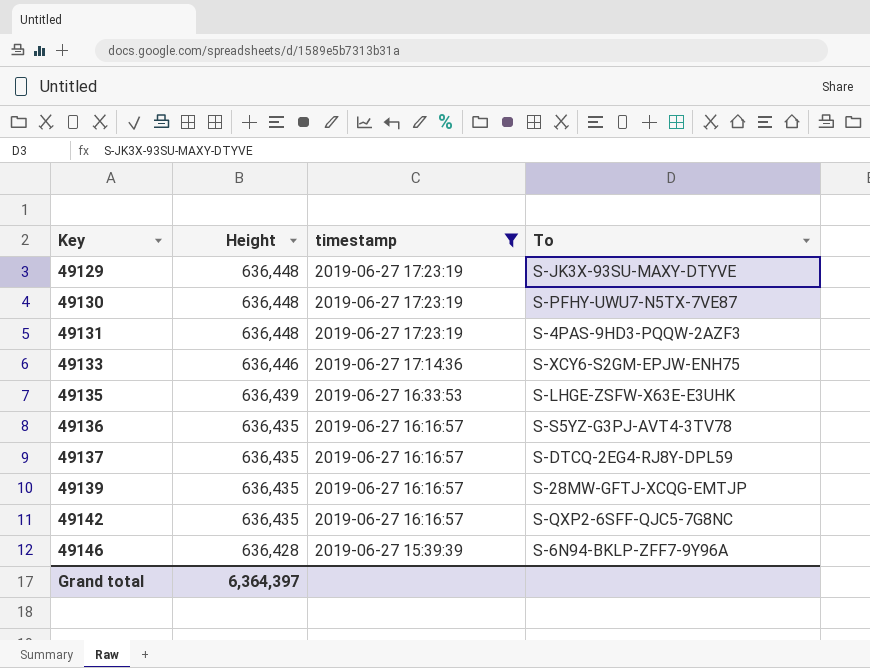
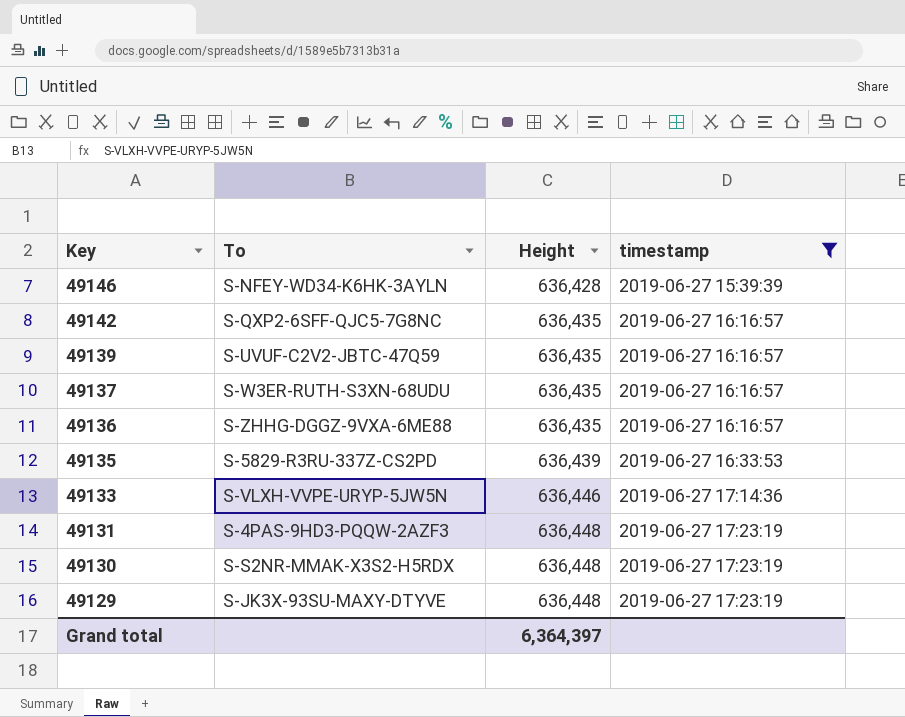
row order: Key ascending -> Key descending
column To | position: 4 -> 2
49146 | To: S-6N94-BKLP-ZFF7-9Y96A -> S-NFEY-WD34-K6HK-3AYLN
49139 | To: S-28MW-GFTJ-XCQG-EMTJP -> S-UVUF-C2V2-JBTC-47Q59
49137 | To: S-DTCQ-2EG4-RJ8Y-DPL59 -> S-W3ER-RUTH-S3XN-68UDU
49136 | To: S-S5YZ-G3PJ-AVT4-3TV78 -> S-ZHHG-DGGZ-9VXA-6ME88
49135 | To: S-LHGE-ZSFW-X63E-E3UHK -> S-5829-R3RU-337Z-CS2PD
49133 | To: S-XCY6-S2GM-EPJW-ENH75 -> S-VLXH-VVPE-URYP-5JW5N
49130 | To: S-PFHY-UWU7-N5TX-7VE87 -> S-S2NR-MMAK-X3S2-H5RDX

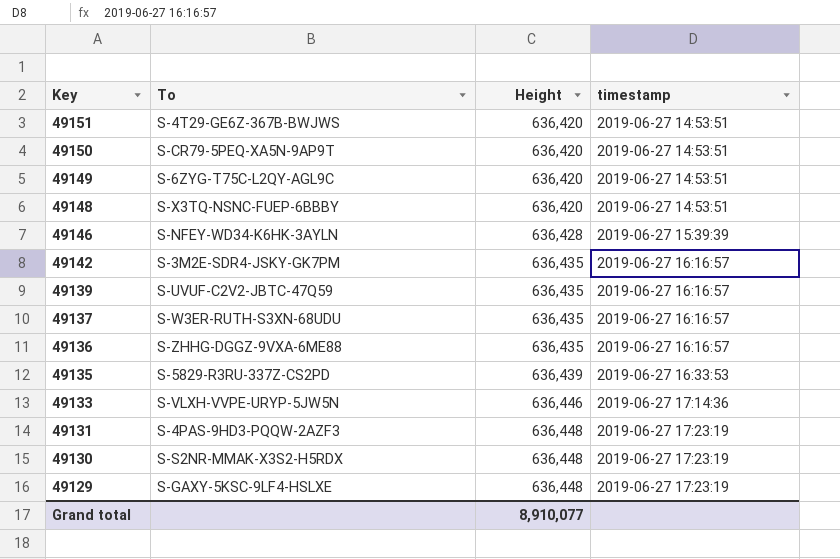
filter: timestamp != 2019-06-27 14:53:51 -> none
49142 | To: S-QXP2-6SFF-QJC5-7G8NC -> S-3M2E-SDR4-JSKY-GK7PM
49129 | To: S-JK3X-93SU-MAXY-DTYVE -> S-GAXY-5KSC-9LF4-HSLXE
Grand total | Height: 6,364,397 -> 8,910,077

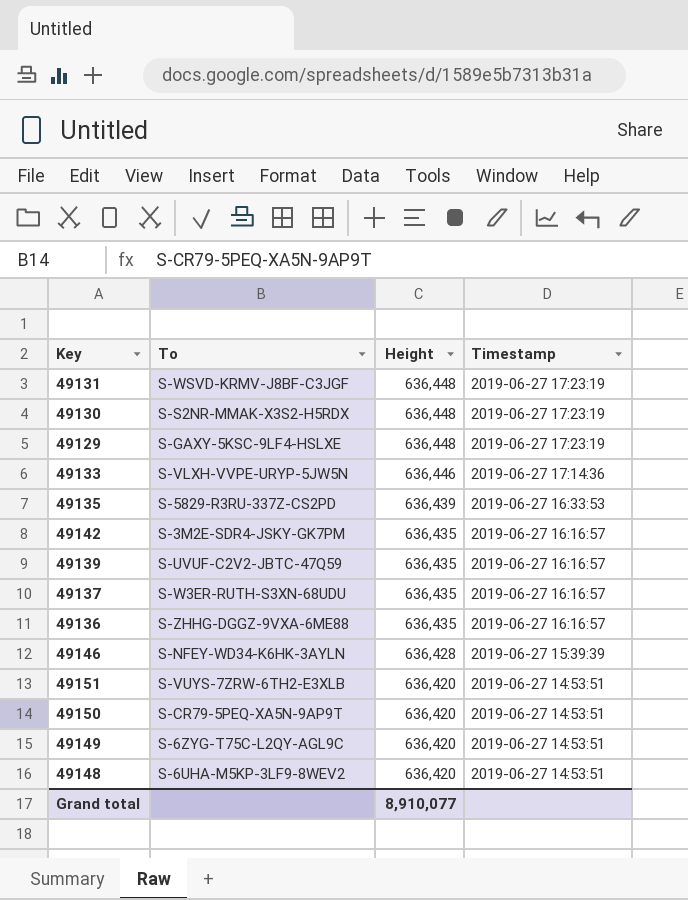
row order: Key descending -> Height descending
column name: timestamp -> Timestamp
49131 | To: S-4PAS-9HD3-PQQW-2AZF3 -> S-WSVD-KRMV-J8BF-C3JGF
49151 | To: S-4T29-GE6Z-367B-BWJWS -> S-VUYS-7ZRW-6TH2-E3XLB
49148 | To: S-X3TQ-NSNC-FUEP-6BBBY -> S-6UHA-M5KP-3LF9-8WEV2

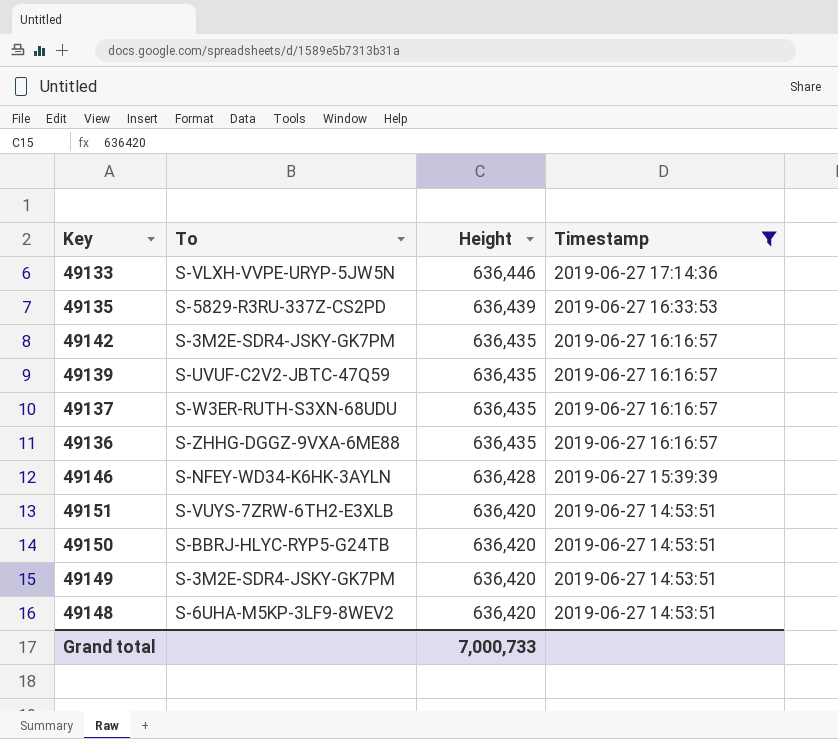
filter: none -> Timestamp != 2019-06-27 17:23:19
49150 | To: S-CR79-5PEQ-XA5N-9AP9T -> S-BBRJ-HLYC-RYP5-G24TB
49149 | To: S-6ZYG-T75C-L2QY-AGL9C -> S-3M2E-SDR4-JSKY-GK7PM
Grand total | Height: 8,910,077 -> 7,000,733

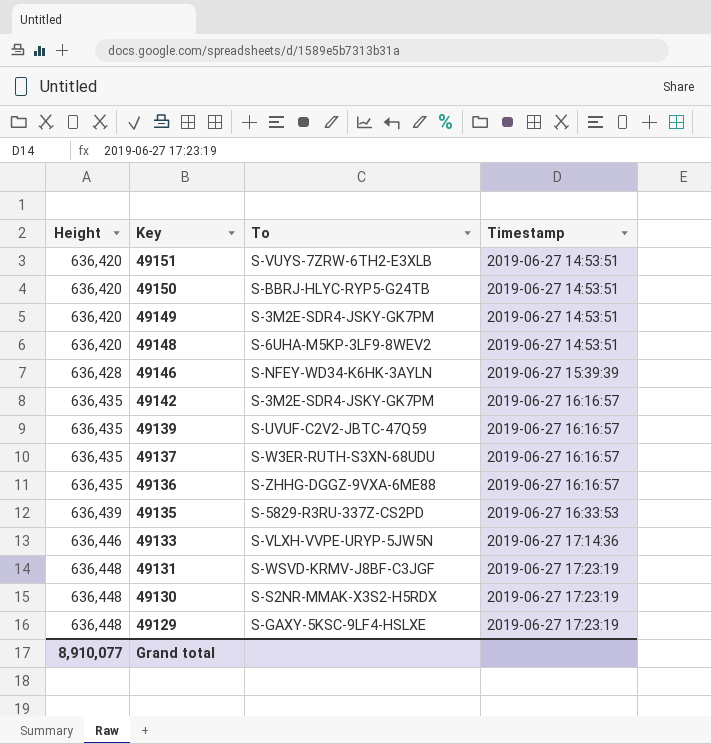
filter: Timestamp != 2019-06-27 17:23:19 -> none
row order: Height descending -> Height ascending
column Height | position: 3 -> 1
Grand total | Height: 7,000,733 -> 8,910,077

